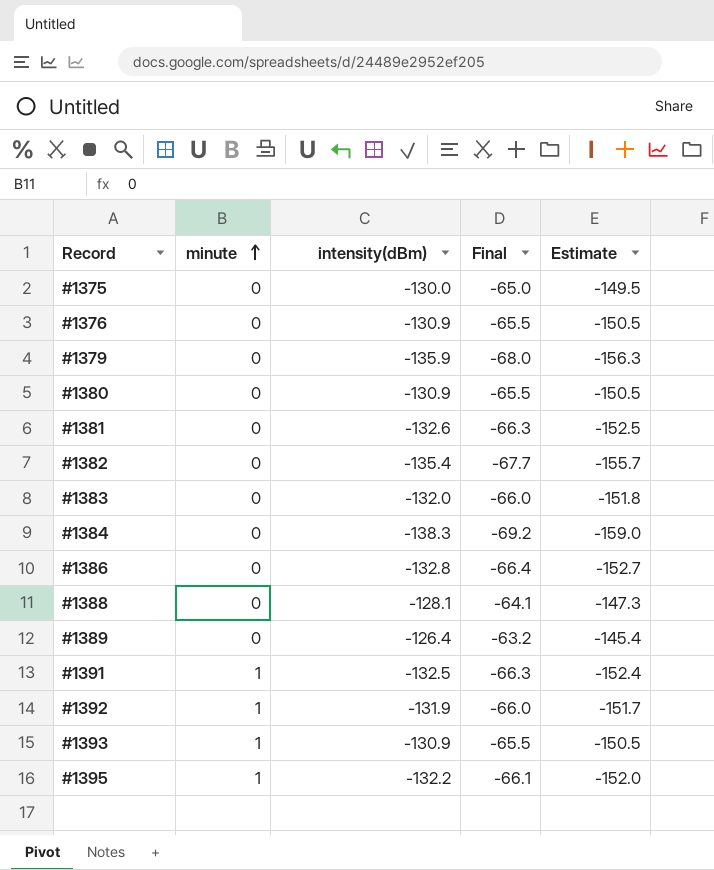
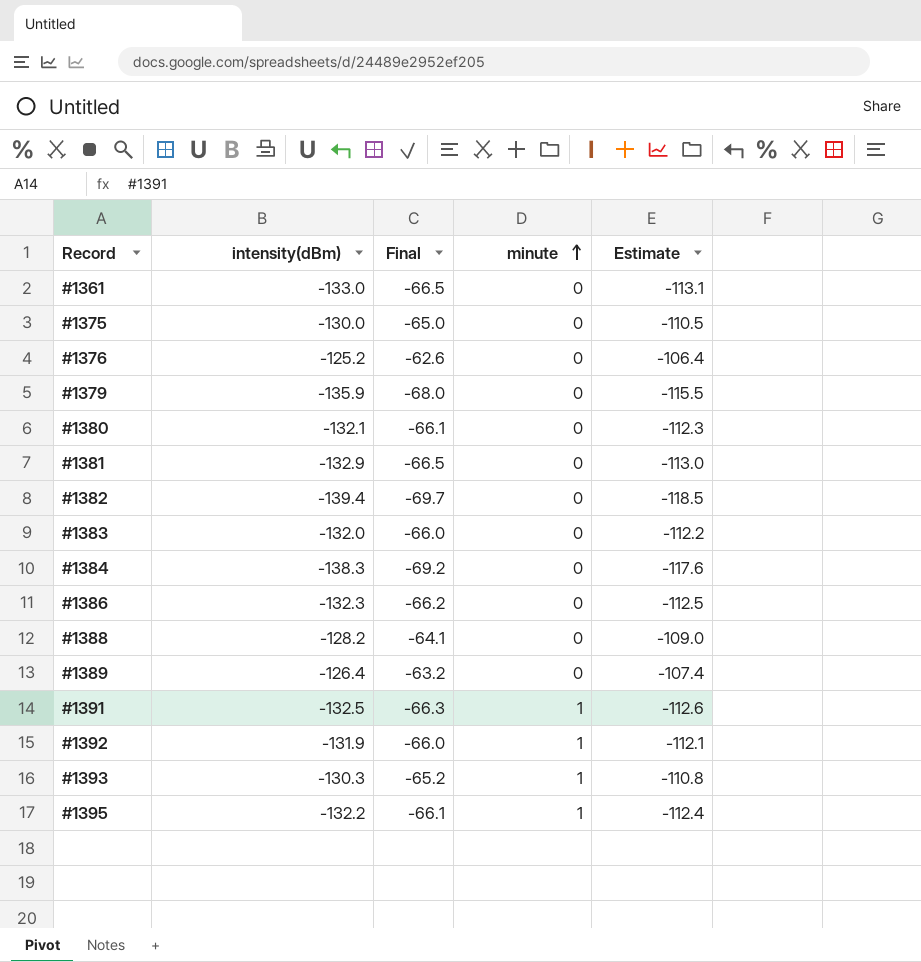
column minute | position: 2 -> 4
column Estimate | formula: [intensity(dBm)] * 1.15 -> [intensity(dBm)] * 0.85
row #1361: none -> -133.0 | -66.5 | 0 | -113.1
#1376 | intensity(dBm): -130.9 -> -125.2
#1376 | Final: -65.5 -> -62.6
#1380 | intensity(dBm): -130.9 -> -132.1
#1380 | Final: -65.5 -> -66.1
#1381 | intensity(dBm): -132.6 -> -132.9
#1381 | Final: -66.3 -> -66.5
#1382 | intensity(dBm): -135.4 -> -139.4
#1382 | Final: -67.7 -> -69.7
#1386 | intensity(dBm): -132.8 -> -132.3
#1386 | Final: -66.4 -> -66.2
#1388 | intensity(dBm): -128.1 -> -128.2
#1393 | intensity(dBm): -130.9 -> -130.3
#1393 | Final: -65.5 -> -65.2

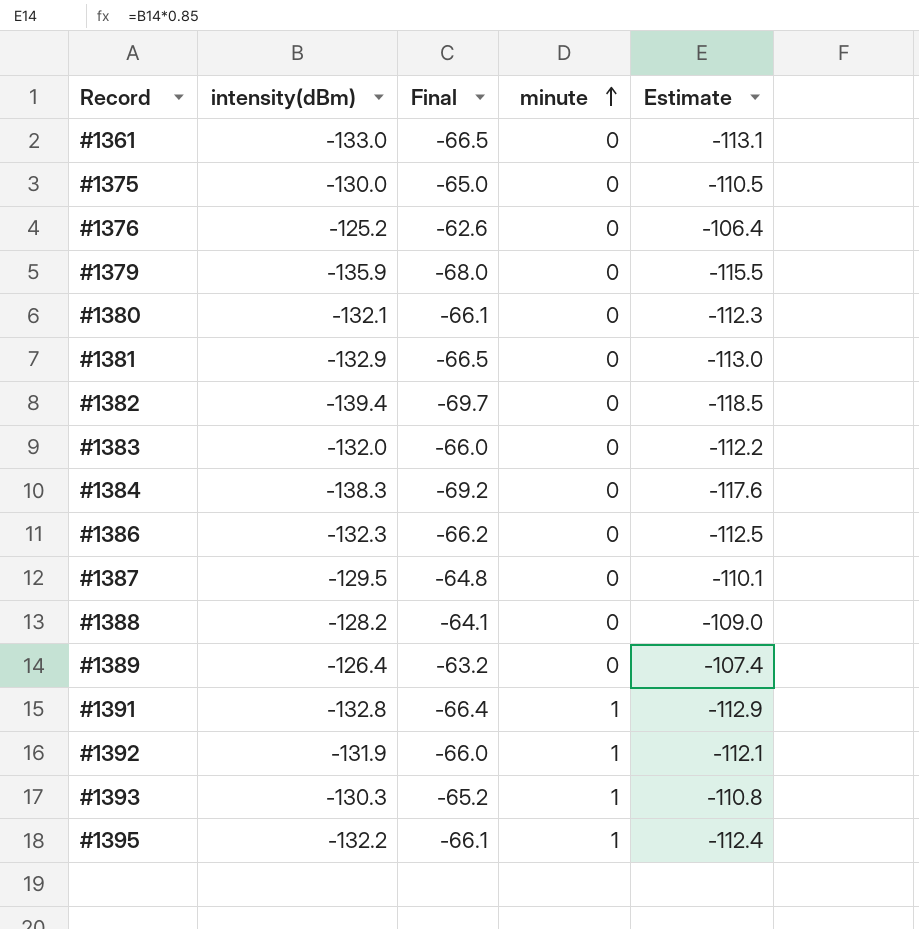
row #1387: none -> -129.5 | -64.8 | 0 | -110.1
#1391 | intensity(dBm): -132.5 -> -132.8
#1391 | Final: -66.3 -> -66.4
#1391 | Estimate: -112.6 -> -112.9

